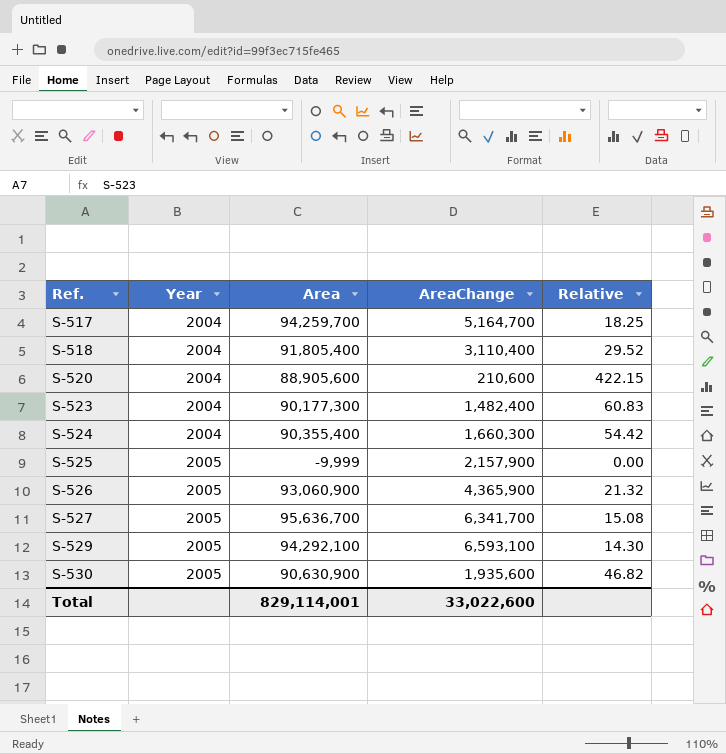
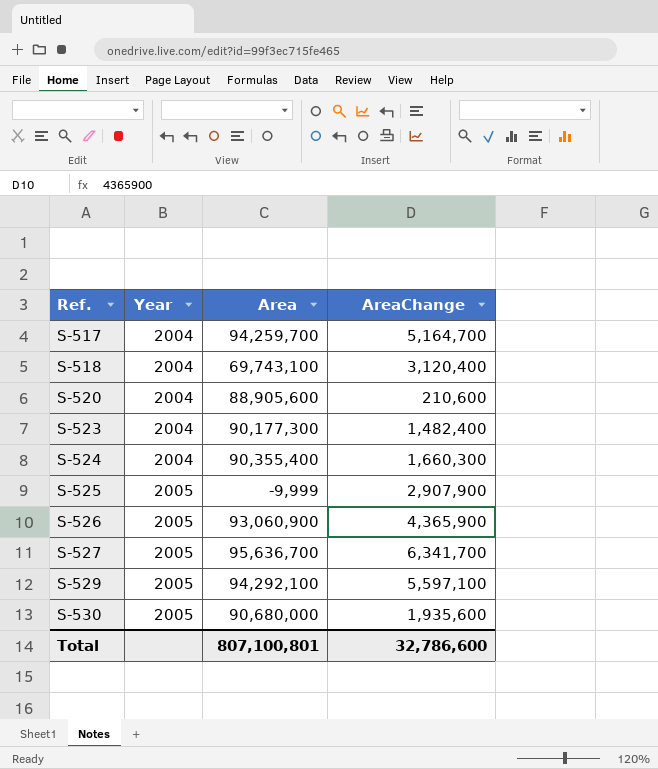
column Relative | formula: [Area] / [AreaChange] -> none
S-518 | Area: 91,805,400 -> 69,743,100
S-518 | AreaChange: 3,110,400 -> 3,120,400
S-525 | AreaChange: 2,157,900 -> 2,907,900
S-529 | AreaChange: 6,593,100 -> 5,597,100
S-530 | Area: 90,630,900 -> 90,680,000
Total | Area: 829,114,001 -> 807,100,801
Total | AreaChange: 33,022,600 -> 32,786,600

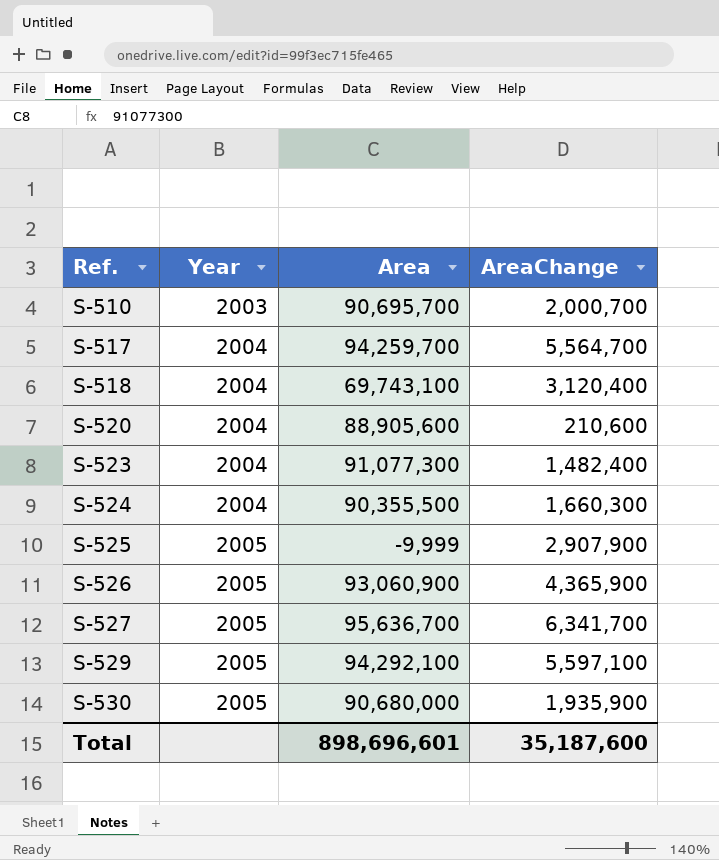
row S-510: none -> 2003 | 90,695,700 | 2,000,700
S-517 | AreaChange: 5,164,700 -> 5,564,700
S-523 | Area: 90,177,300 -> 91,077,300
S-524 | Area: 90,355,400 -> 90,355,500
S-530 | AreaChange: 1,935,600 -> 1,935,900
Total | Area: 807,100,801 -> 898,696,601
Total | AreaChange: 32,786,600 -> 35,187,600

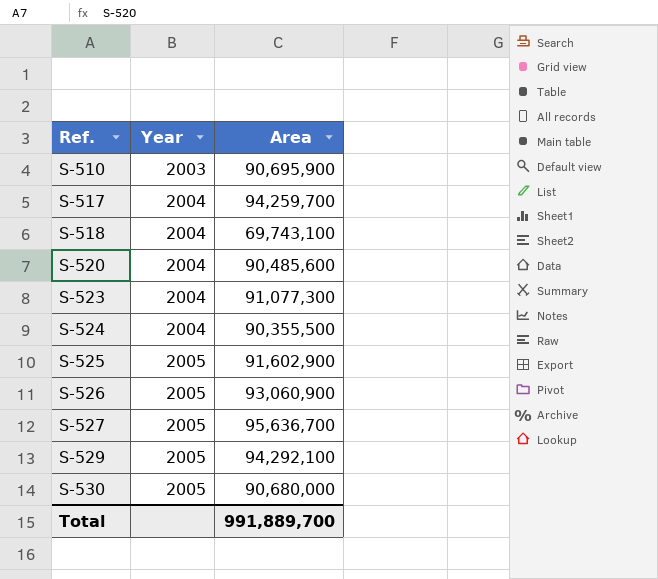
column AreaChange | position: 4 -> none
S-510 | Area: 90,695,700 -> 90,695,900
S-520 | Area: 88,905,600 -> 90,485,600
S-525 | Area: -9,999 -> 91,602,900
Total | Area: 898,696,601 -> 991,889,700

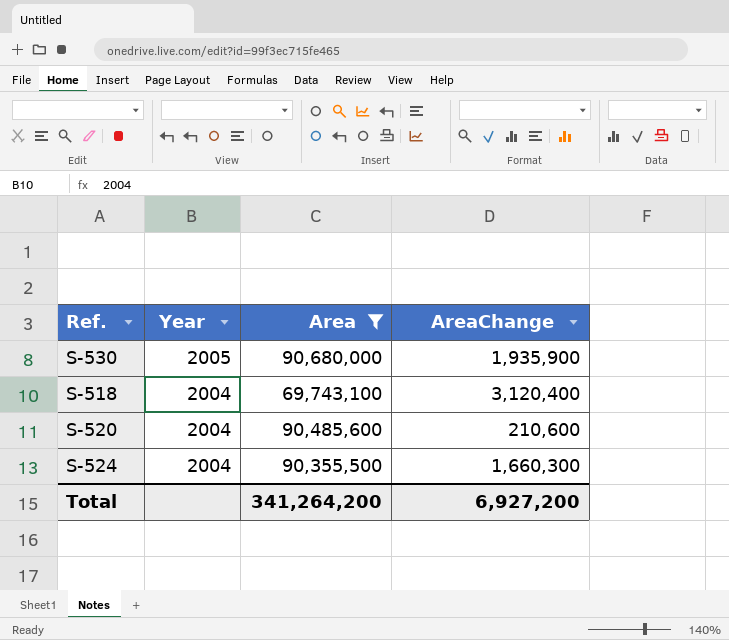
filter: none -> Area <= 90,680,000
row order: Ref. ascending -> Year descending
column AreaChange | position: none -> 4
Total | Area: 991,889,700 -> 341,264,200

